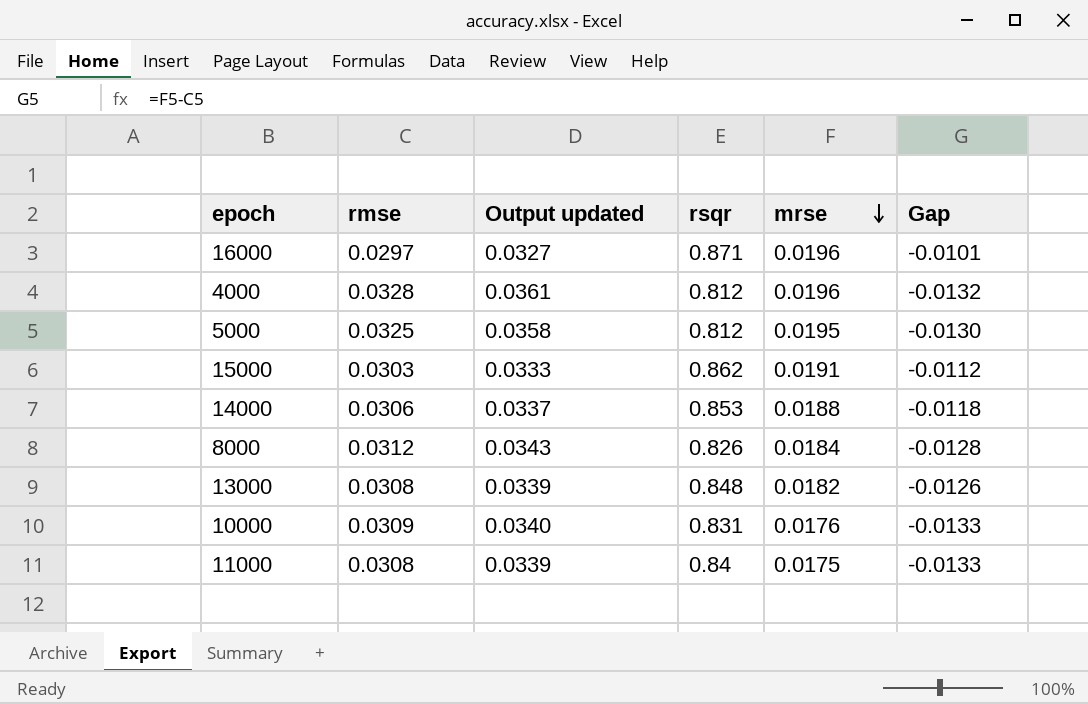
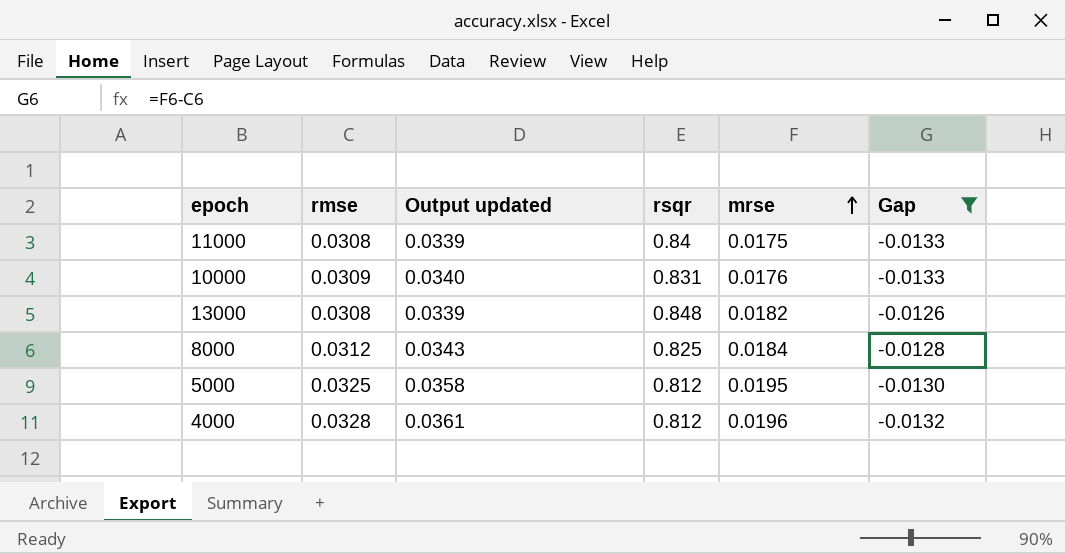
filter: none -> Gap <= -0.0126
row order: mrse descending -> mrse ascending
8000 | rsqr: 0.826 -> 0.825

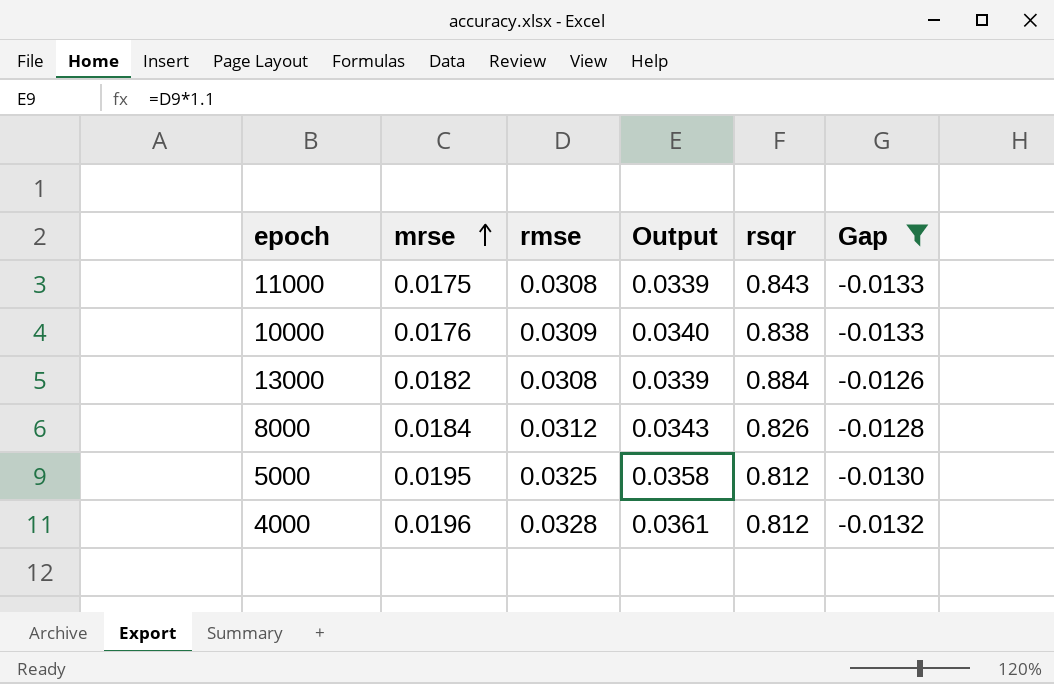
column mrse | position: 5 -> 2
column name: Output updated -> Output
11000 | rsqr: 0.84 -> 0.843
10000 | rsqr: 0.831 -> 0.838
13000 | rsqr: 0.848 -> 0.884
8000 | rsqr: 0.825 -> 0.826

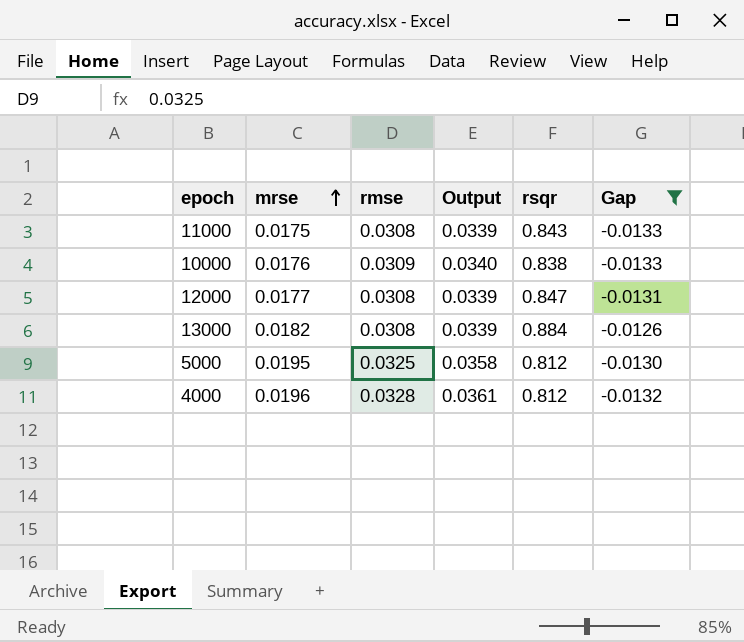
row 8000: 0.0184 | 0.0312 | 0.0343 | 0.826 | -0.0128 -> none
row 12000: none -> 0.0177 | 0.0308 | 0.0339 | 0.847 | -0.0131

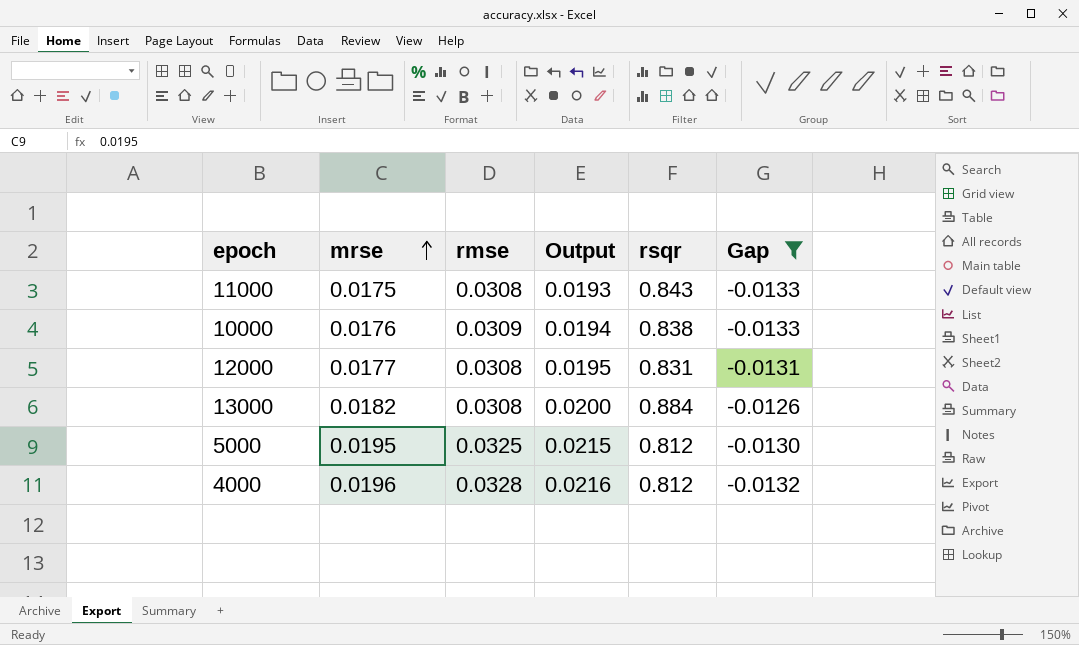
column Output | formula: [rmse] * 1.1 -> [mrse] * 1.1
12000 | rsqr: 0.847 -> 0.831

